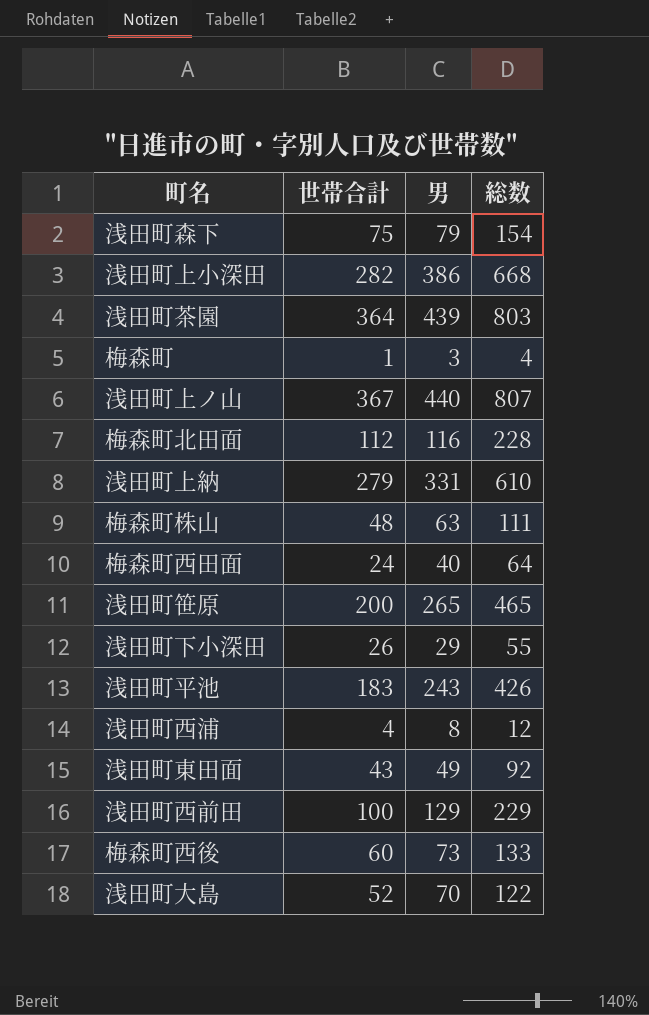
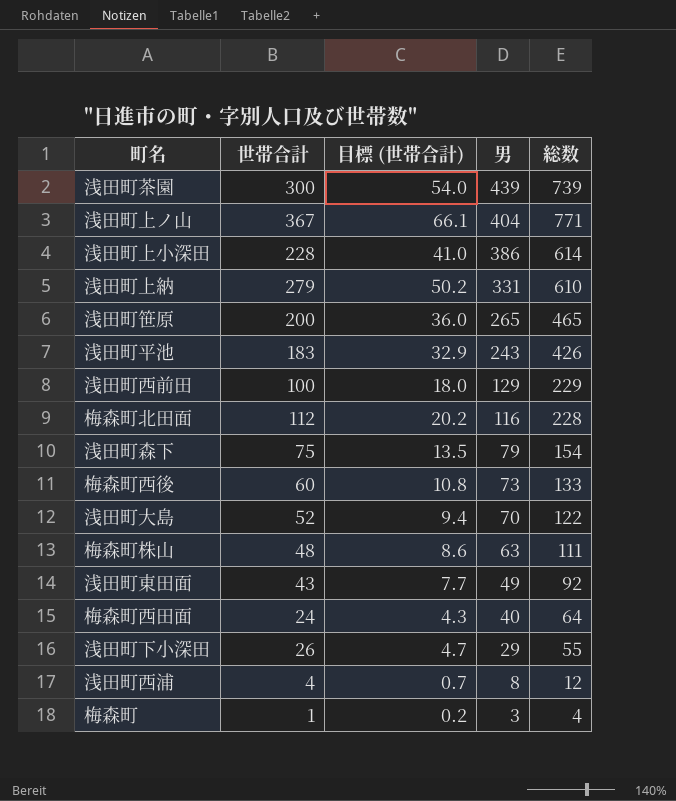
row order: none -> 男 descending
column 目標 (世帯合計) | formula: none -> [世帯合計] * 0.18
浅田町茶園 | 世帯合計: 364 -> 300
浅田町茶園 | 総数: 803 -> 739
浅田町上ノ山 | 男: 440 -> 404
浅田町上ノ山 | 総数: 807 -> 771
浅田町上小深田 | 世帯合計: 282 -> 228
浅田町上小深田 | 総数: 668 -> 614

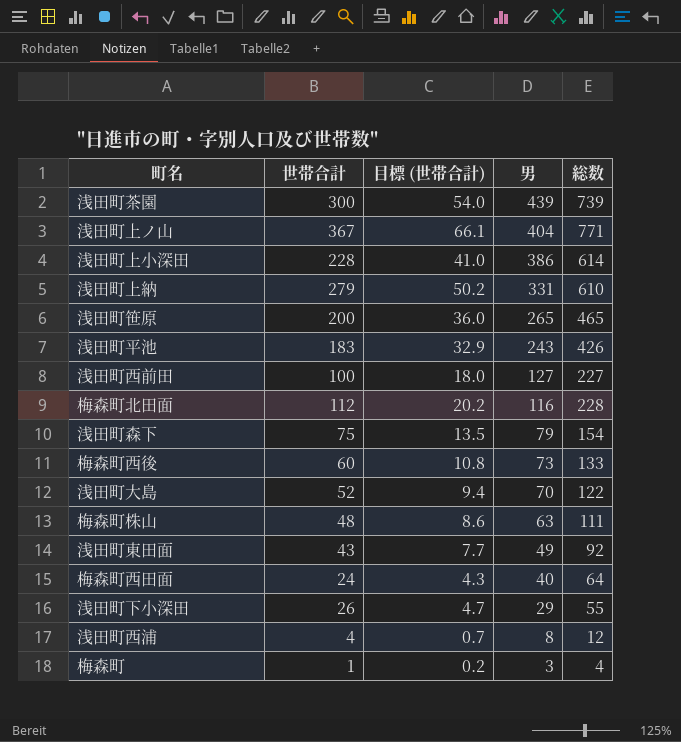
浅田町西前田 | 男: 129 -> 127
浅田町西前田 | 総数: 229 -> 227

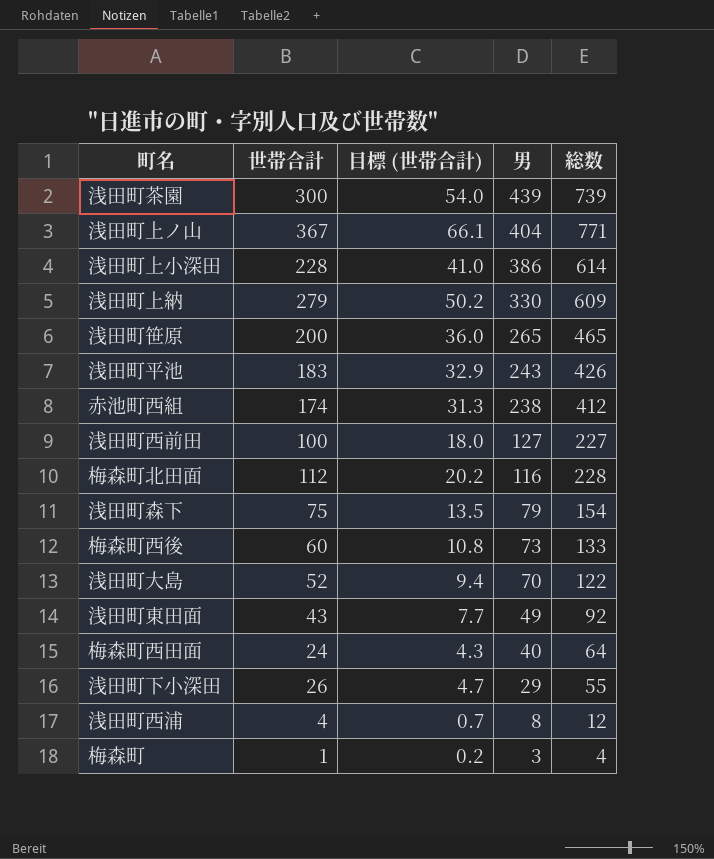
row 梅森町株山: 48 | 8.6 | 63 | 111 -> none
浅田町上納 | 男: 331 -> 330
浅田町上納 | 総数: 610 -> 609
row 赤池町西組: none -> 174 | 31.3 | 238 | 412

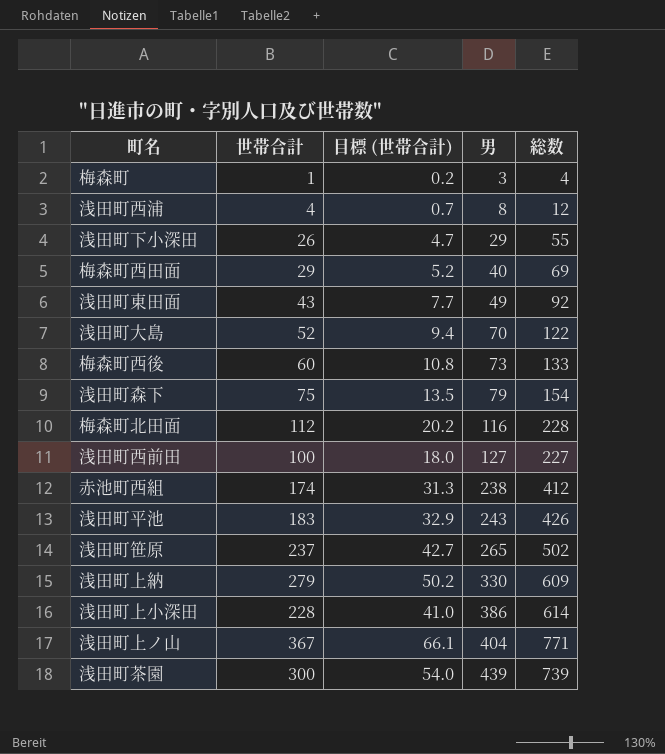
row order: 男 descending -> 男 ascending
梅森町西田面 | 世帯合計: 24 -> 29
梅森町西田面 | 目標 (世帯合計): 4.3 -> 5.2
梅森町西田面 | 総数: 64 -> 69
浅田町笹原 | 世帯合計: 200 -> 237
浅田町笹原 | 目標 (世帯合計): 36.0 -> 42.7
浅田町笹原 | 総数: 465 -> 502

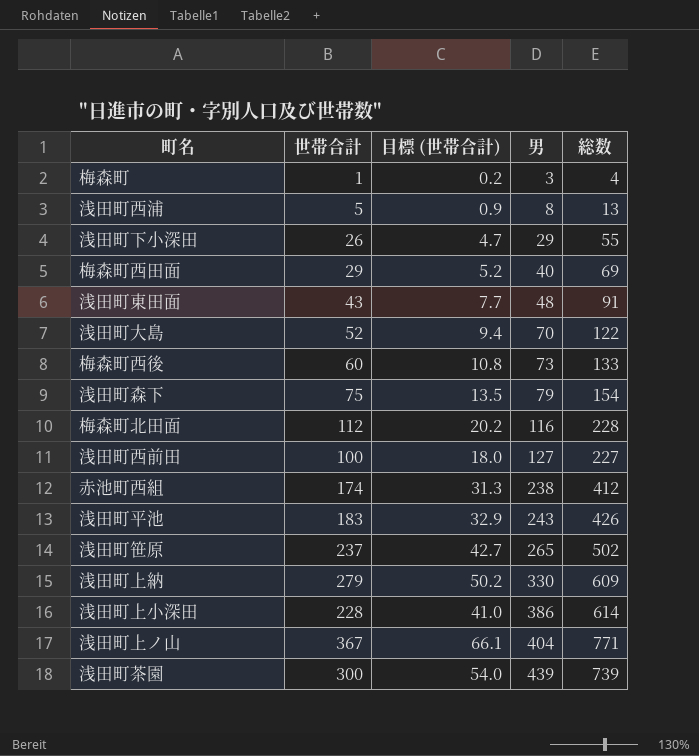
浅田町西浦 | 世帯合計: 4 -> 5
浅田町西浦 | 目標 (世帯合計): 0.7 -> 0.9
浅田町西浦 | 総数: 12 -> 13
浅田町東田面 | 男: 49 -> 48
浅田町東田面 | 総数: 92 -> 91

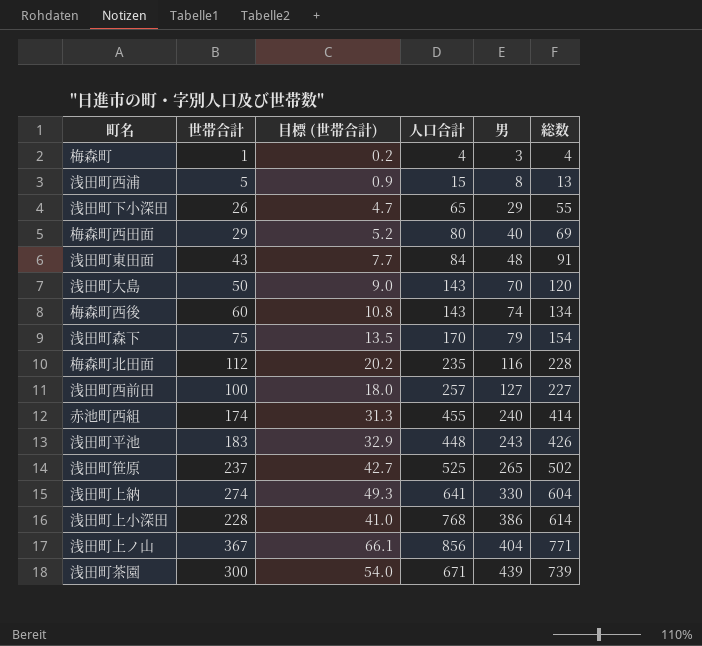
column 人口合計 | position: none -> 4
浅田町大島 | 世帯合計: 52 -> 50
浅田町大島 | 目標 (世帯合計): 9.4 -> 9.0
浅田町大島 | 総数: 122 -> 120
梅森町西後 | 男: 73 -> 74
梅森町西後 | 総数: 133 -> 134
赤池町西組 | 男: 238 -> 240
赤池町西組 | 総数: 412 -> 414
浅田町上納 | 世帯合計: 279 -> 274
浅田町上納 | 目標 (世帯合計): 50.2 -> 49.3
浅田町上納 | 総数: 609 -> 604

